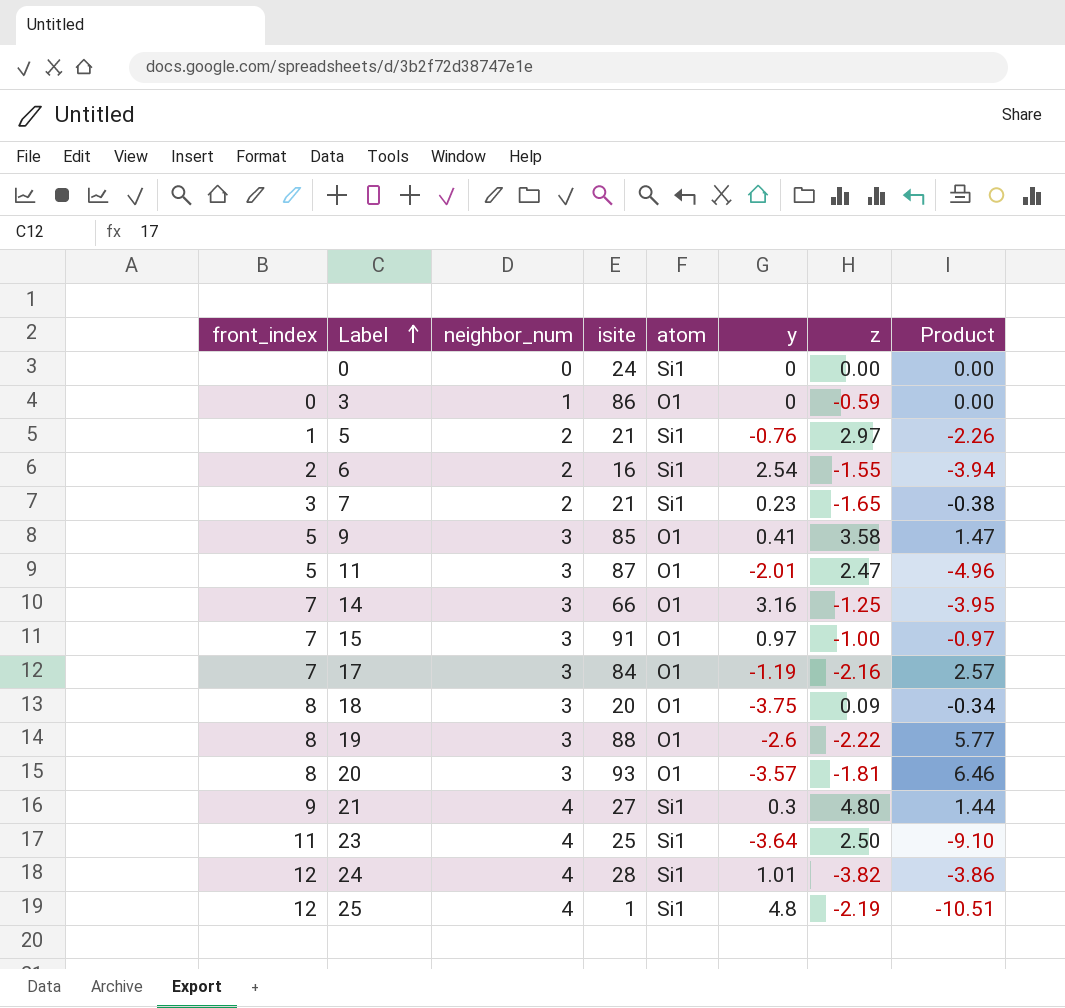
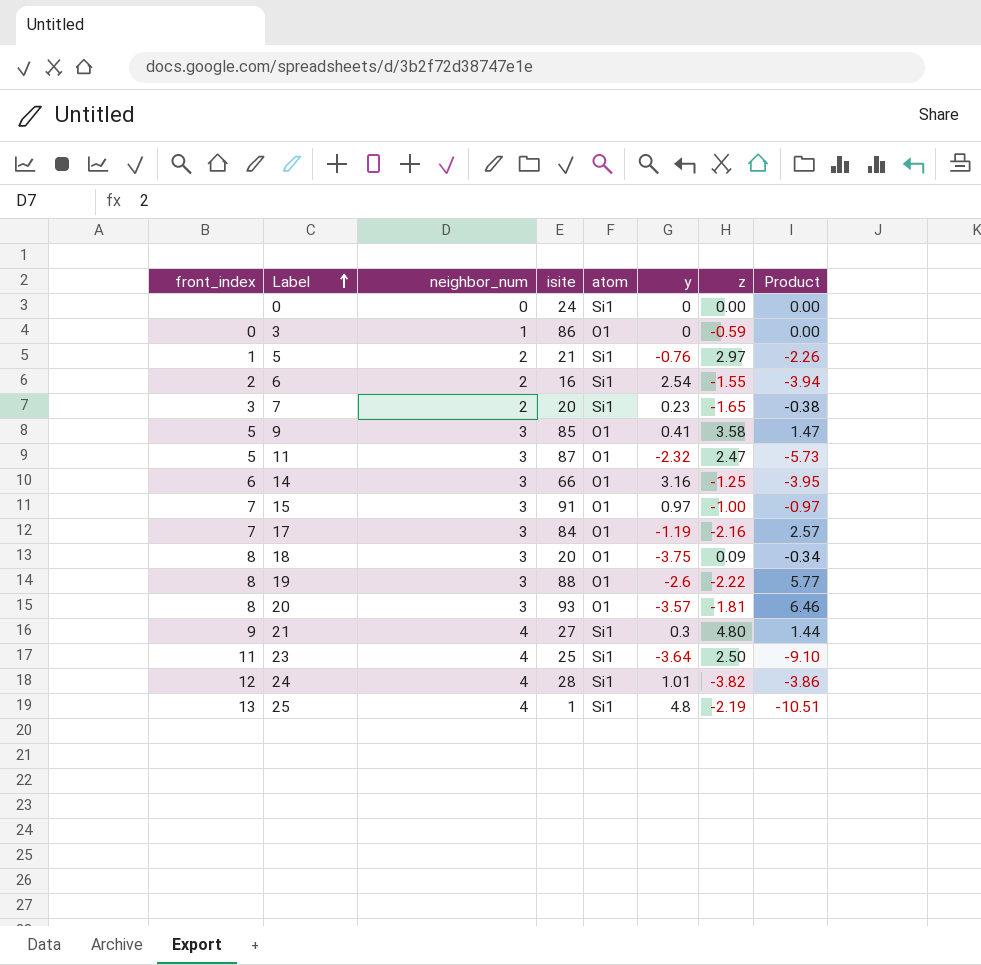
7 | isite: 21 -> 20
11 | y: -2.01 -> -2.32
11 | Product: -4.96 -> -5.73
14 | front_index: 7 -> 6
25 | front_index: 12 -> 13

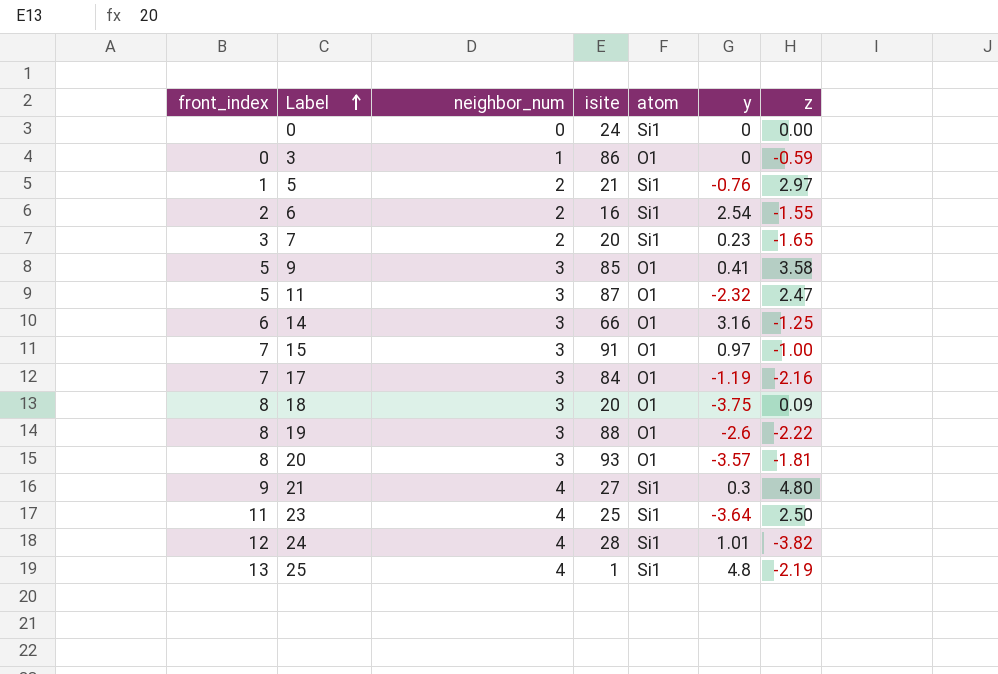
column Product | formula: [y] * [z] -> none

